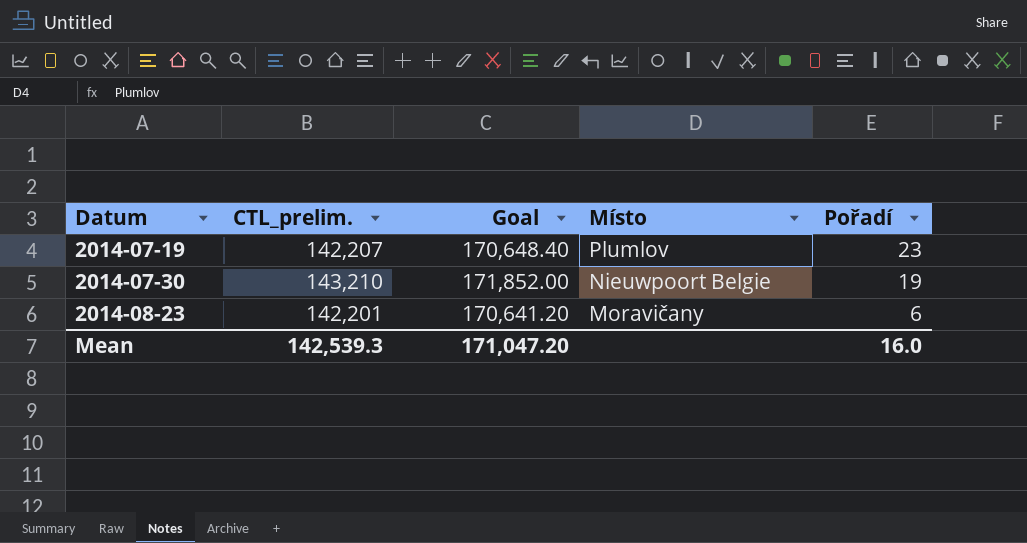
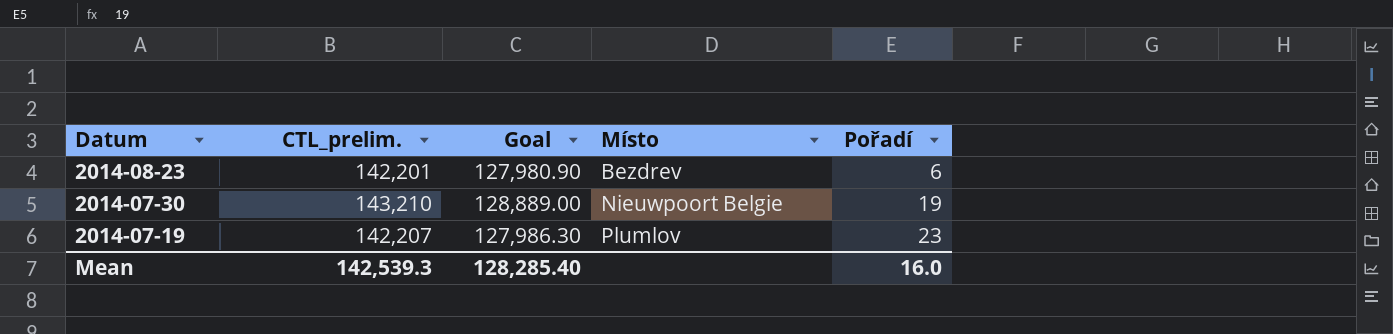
row order: Datum ascending -> Datum descending
column Goal | formula: [CTL_prelim.] * 1.2 -> [CTL_prelim.] * 0.9
2014-08-23 | Místo: Moravičany -> Bezdrev
Mean | Goal: 171,047.20 -> 128,285.40

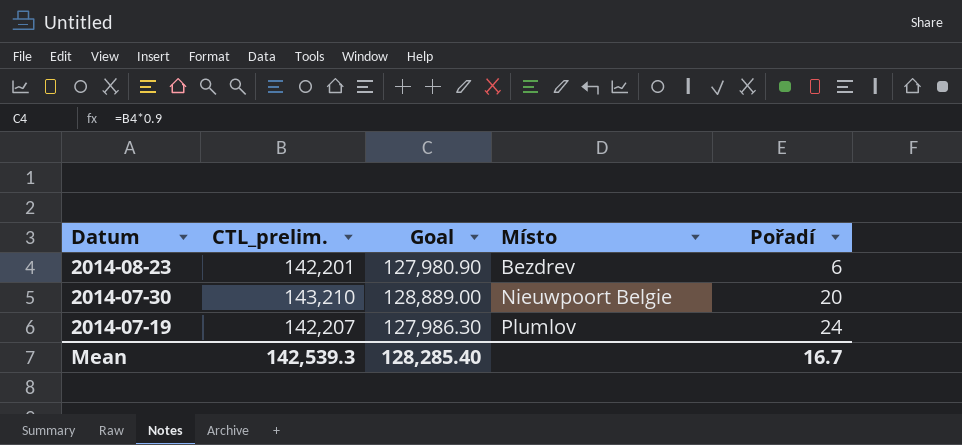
2014-07-30 | Pořadí: 19 -> 20
2014-07-19 | Pořadí: 23 -> 24
Mean | Pořadí: 16.0 -> 16.7

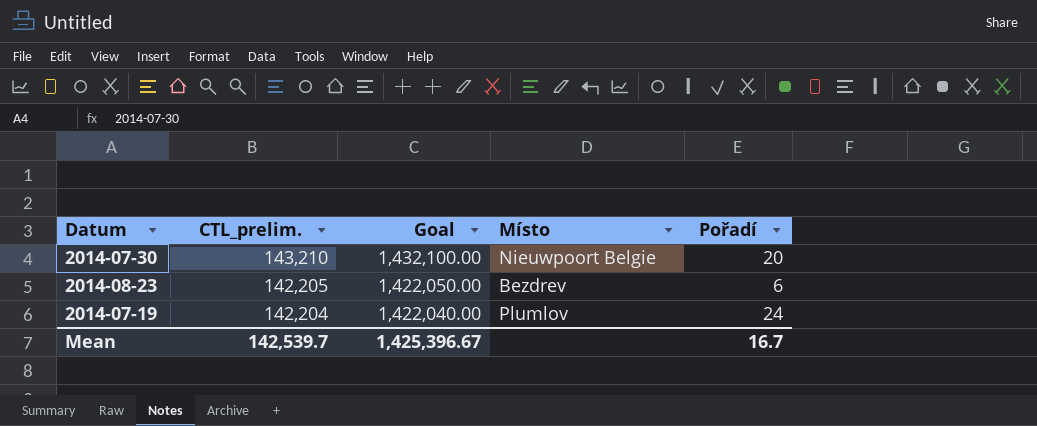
row order: Datum descending -> CTL_prelim. descending
column Goal | formula: [CTL_prelim.] * 0.9 -> [CTL_prelim.] * 10
2014-08-23 | CTL_prelim.: 142,201 -> 142,205
2014-07-19 | CTL_prelim.: 142,207 -> 142,204
Mean | CTL_prelim.: 142,539.3 -> 142,539.7
Mean | Goal: 128,285.40 -> 1,425,396.67

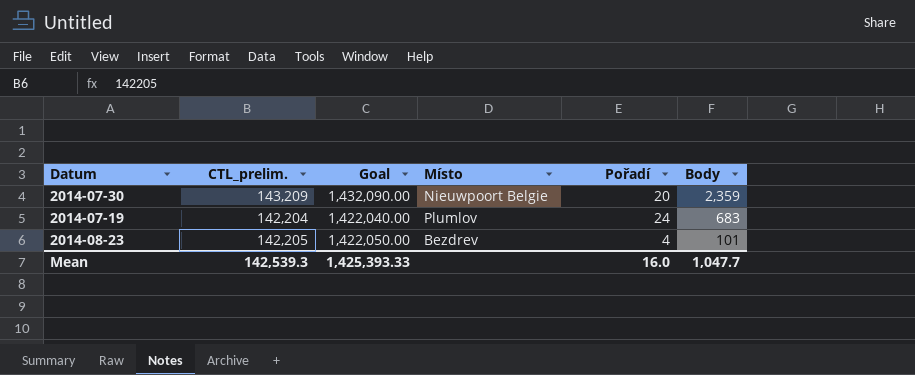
row order: CTL_prelim. descending -> Body descending
column Body | position: none -> 6
2014-07-30 | CTL_prelim.: 143,210 -> 143,209
2014-07-30 | Goal: 1,432,100.00 -> 1,432,090.00
2014-08-23 | Pořadí: 6 -> 4
Mean | CTL_prelim.: 142,539.7 -> 142,539.3
Mean | Goal: 1,425,396.67 -> 1,425,393.33
Mean | Pořadí: 16.7 -> 16.0

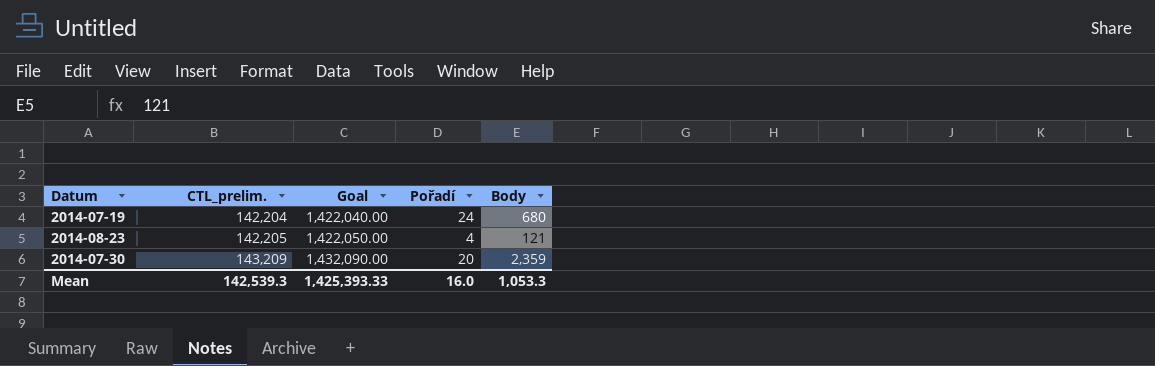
row order: Body descending -> CTL_prelim. ascending
column Místo | position: 4 -> none
2014-07-19 | Body: 683 -> 680
2014-08-23 | Body: 101 -> 121
Mean | Body: 1,047.7 -> 1,053.3

